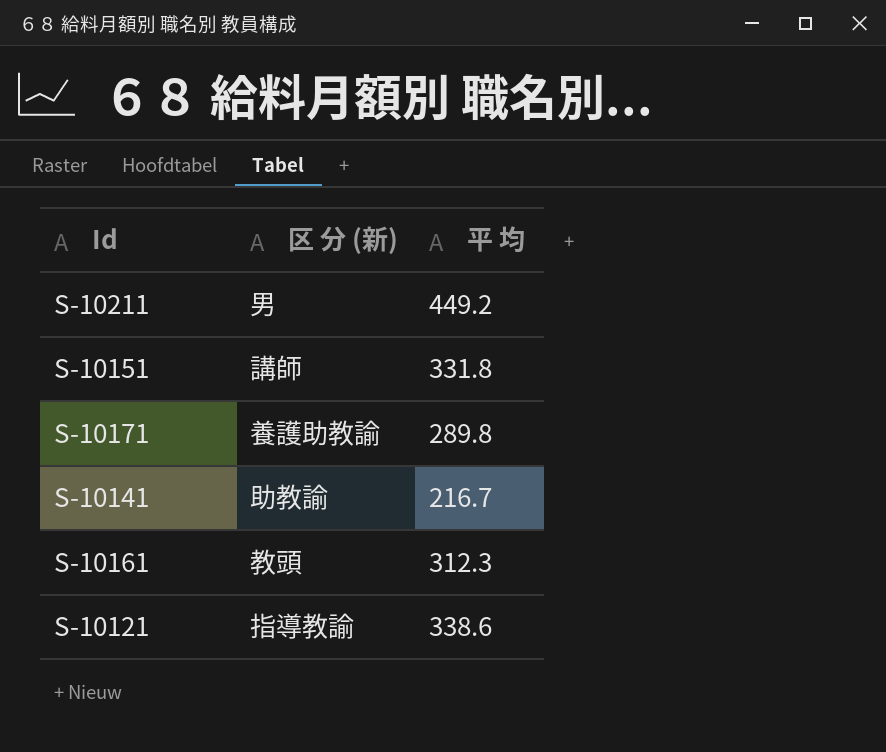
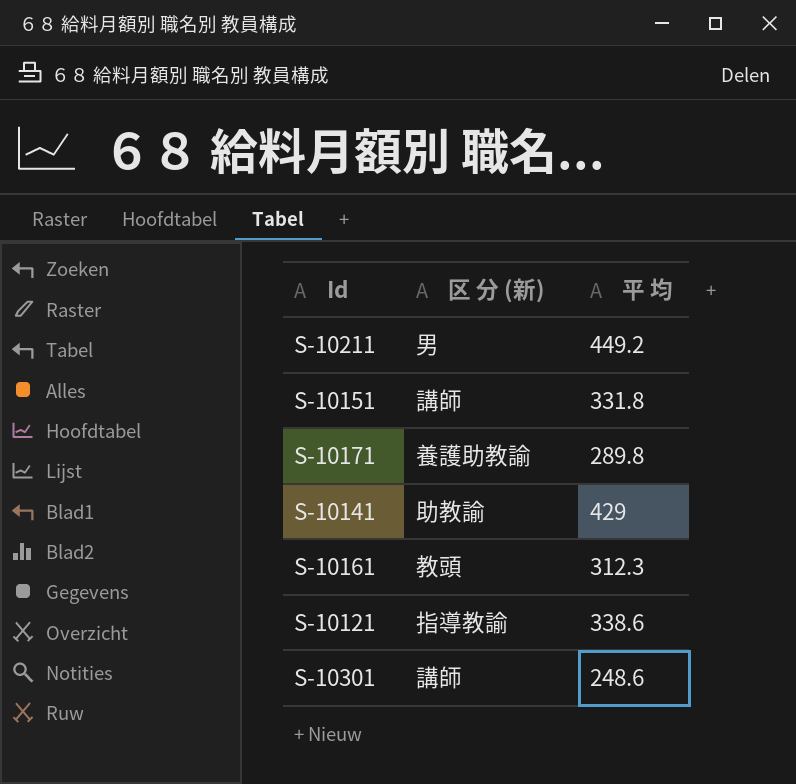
S-10141 | 平 均: 216.7 -> 429
row S-10301: none -> 講師 | 248.6

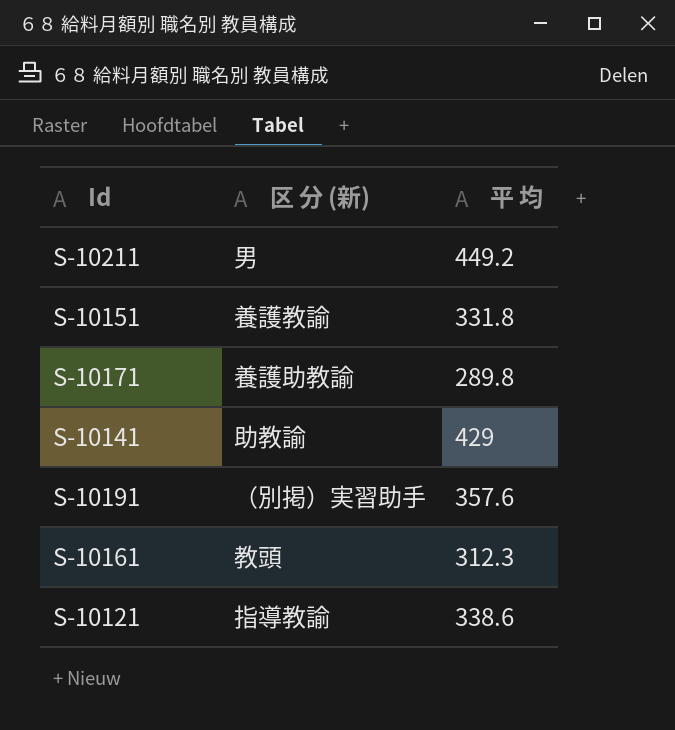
row S-10301: 講師 | 248.6 -> none
S-10151 | 区 分 (新): 講師 -> 養護教諭
row S-10191: none -> （別掲）実習助手 | 357.6

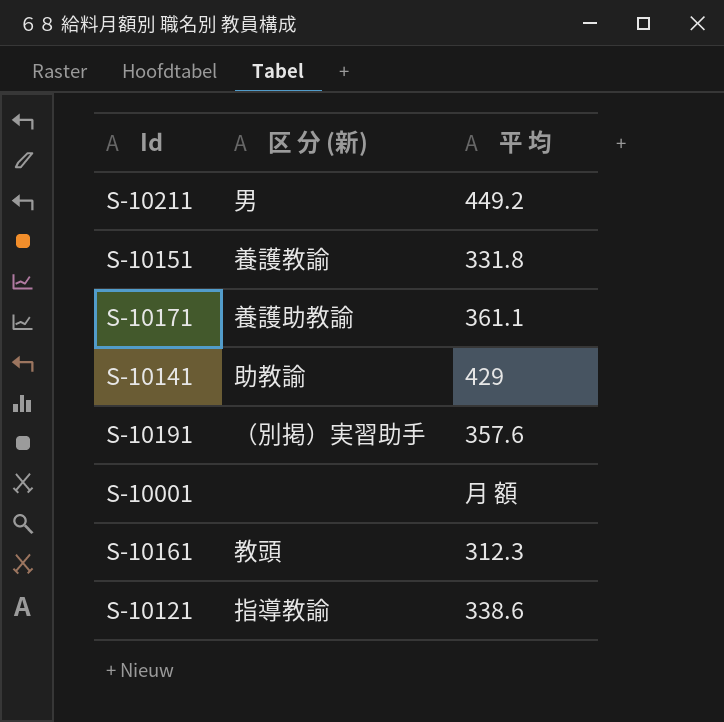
S-10171 | 平 均: 289.8 -> 361.1
row S-10001: none -> none | 月 額

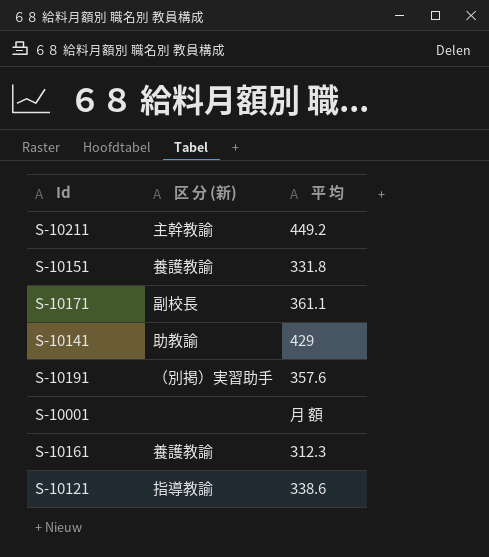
S-10211 | 区 分 (新): 男 -> 主幹教諭
S-10171 | 区 分 (新): 養護助教諭 -> 副校長
S-10161 | 区 分 (新): 教頭 -> 養護教諭

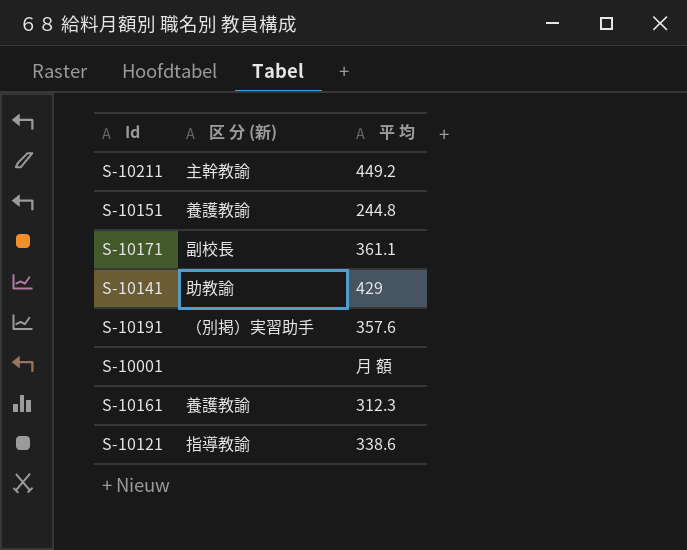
S-10151 | 平 均: 331.8 -> 244.8

